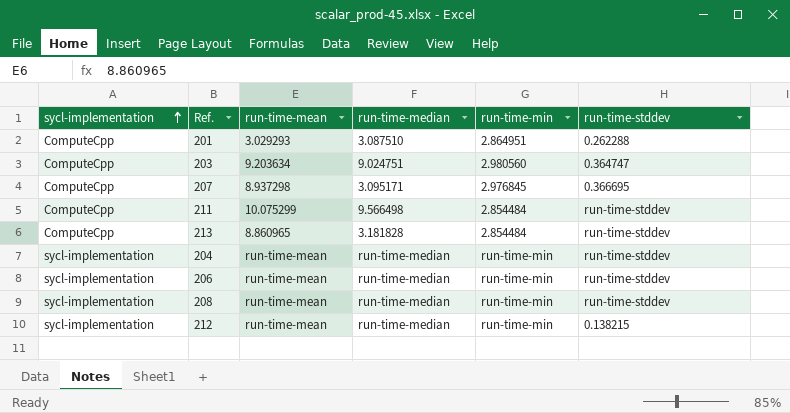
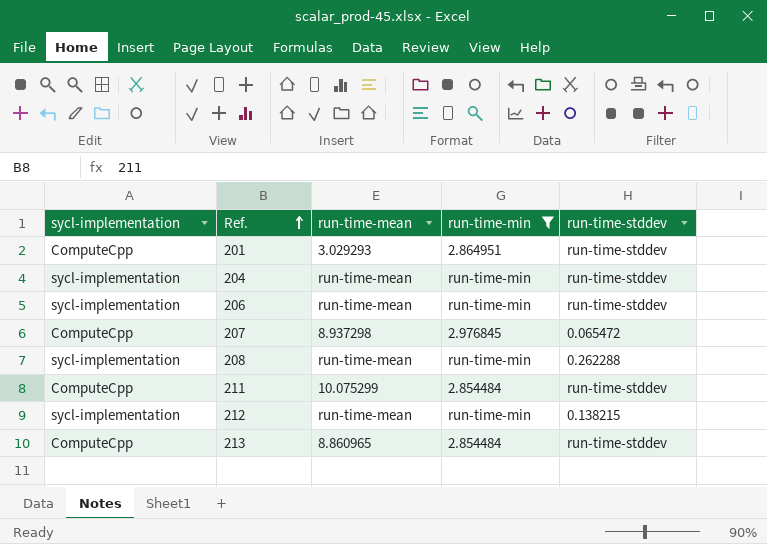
filter: none -> run-time-min != 2.980560
row order: sycl-implementation ascending -> Ref. ascending
column run-time-median | position: 4 -> none
201 | run-time-stddev: 0.262288 -> run-time-stddev
207 | run-time-stddev: 0.366695 -> 0.065472
208 | run-time-stddev: run-time-stddev -> 0.262288

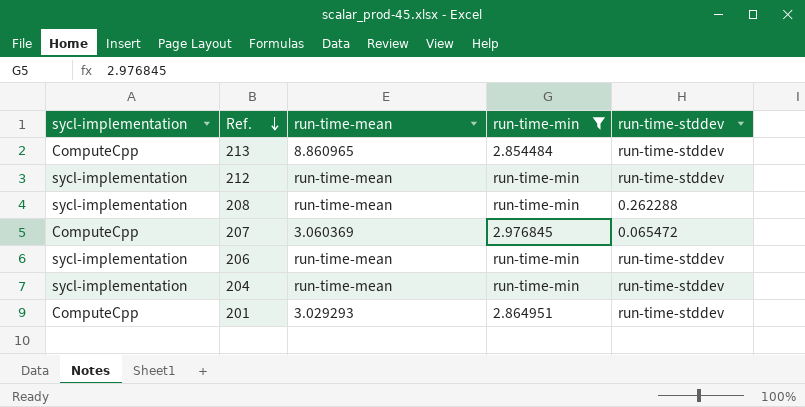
row order: Ref. ascending -> Ref. descending
row 211: ComputeCpp | 10.075299 | 2.854484 | run-time-stddev -> none
212 | run-time-stddev: 0.138215 -> run-time-stddev
207 | run-time-mean: 8.937298 -> 3.060369

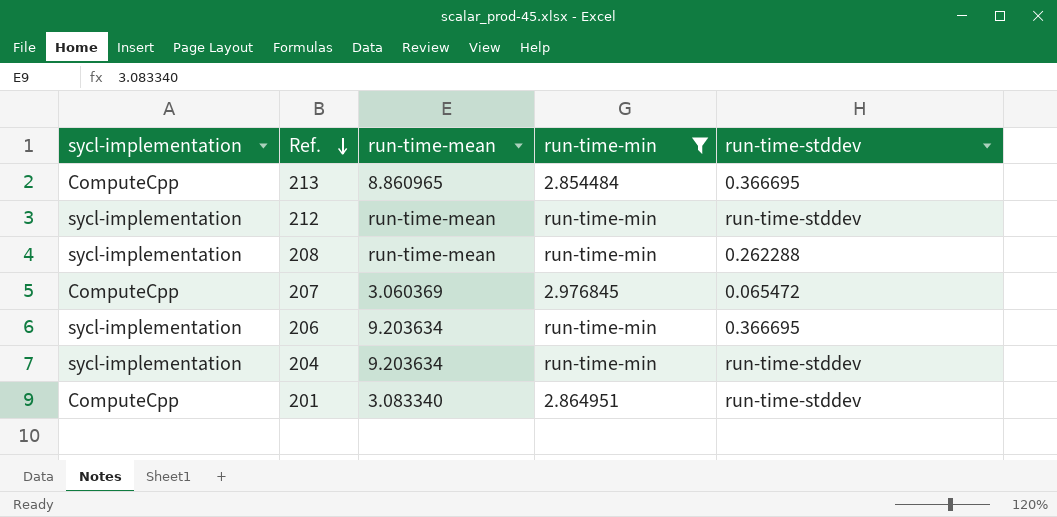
213 | run-time-stddev: run-time-stddev -> 0.366695
206 | run-time-mean: run-time-mean -> 9.203634
206 | run-time-stddev: run-time-stddev -> 0.366695
204 | run-time-mean: run-time-mean -> 9.203634
201 | run-time-mean: 3.029293 -> 3.083340

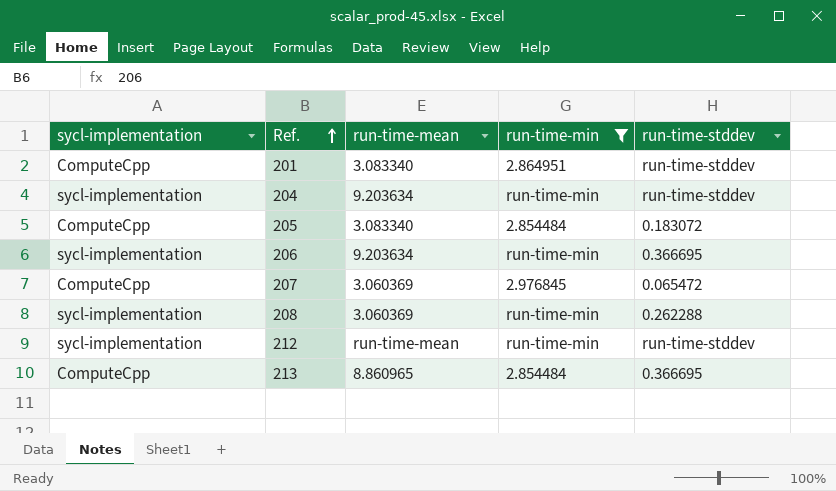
row order: Ref. descending -> Ref. ascending
row 205: none -> ComputeCpp | 3.083340 | 2.854484 | 0.183072
208 | run-time-mean: run-time-mean -> 3.060369

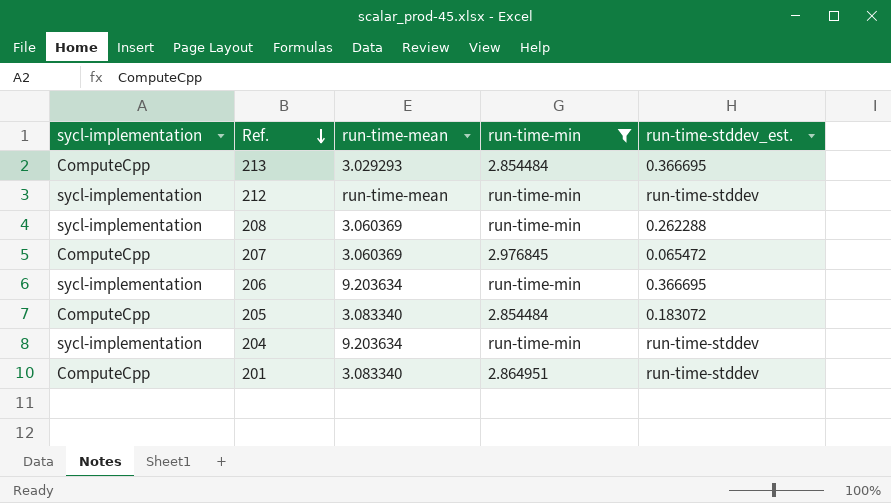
row order: Ref. ascending -> Ref. descending
column name: run-time-stddev -> run-time-stddev_est.
213 | run-time-mean: 8.860965 -> 3.029293

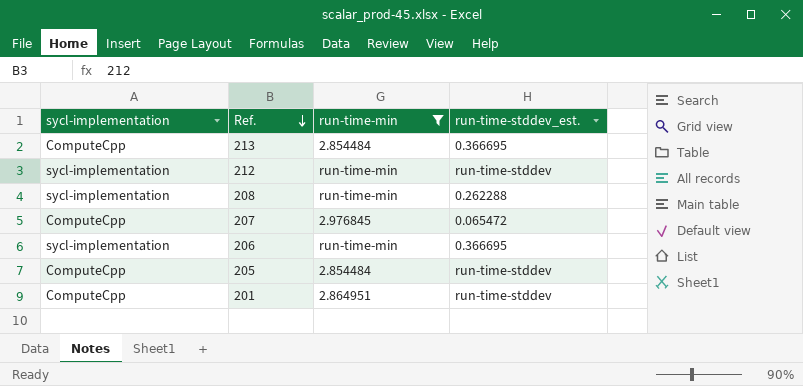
column run-time-mean | position: 3 -> none
row 204: sycl-implementation | 9.203634 | run-time-min | run-time-stddev -> none
205 | run-time-stddev_est.: 0.183072 -> run-time-stddev

